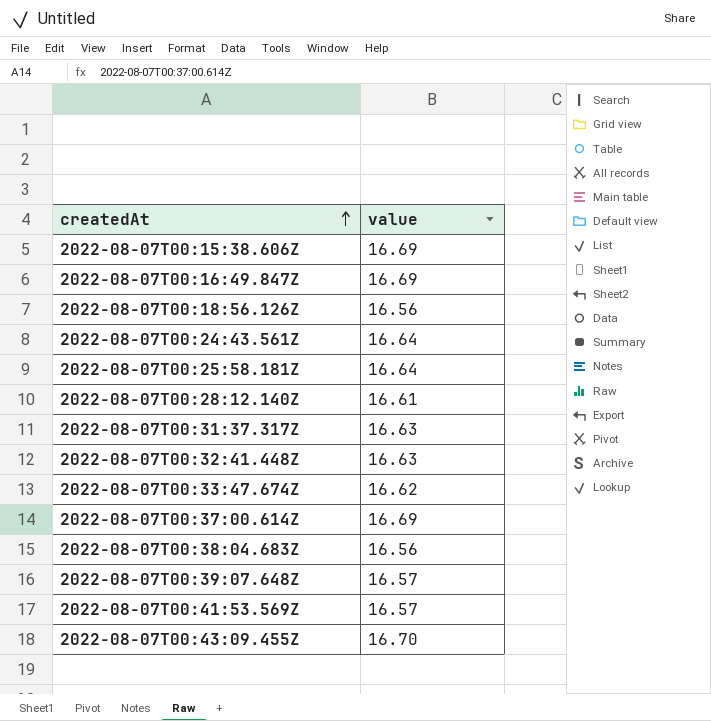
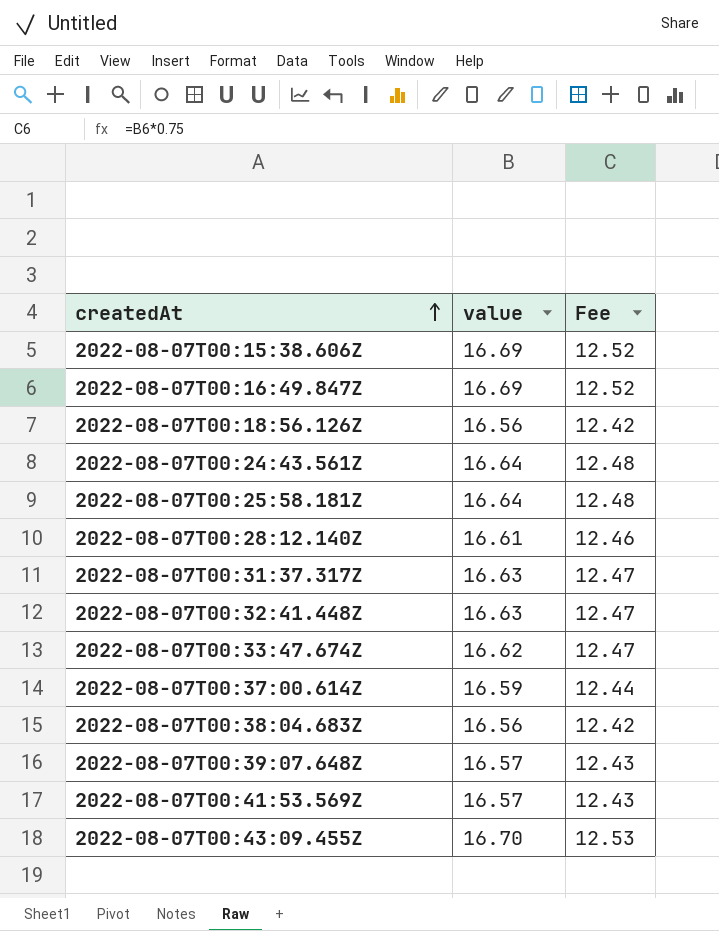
column Fee | formula: none -> [value] * 0.75
2022-08-07T00:37:00.614Z | value: 16.69 -> 16.59

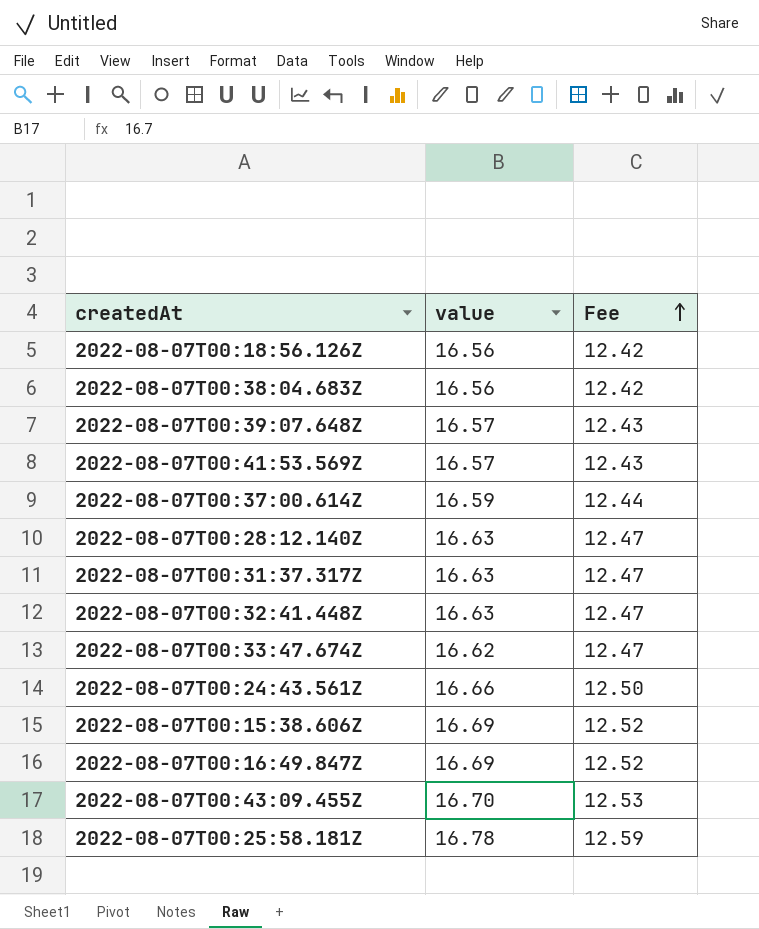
row order: createdAt ascending -> Fee ascending
2022-08-07T00:28:12.140Z | value: 16.61 -> 16.63
2022-08-07T00:28:12.140Z | Fee: 12.46 -> 12.47
2022-08-07T00:24:43.561Z | value: 16.64 -> 16.66
2022-08-07T00:24:43.561Z | Fee: 12.48 -> 12.50
2022-08-07T00:25:58.181Z | value: 16.64 -> 16.78
2022-08-07T00:25:58.181Z | Fee: 12.48 -> 12.59

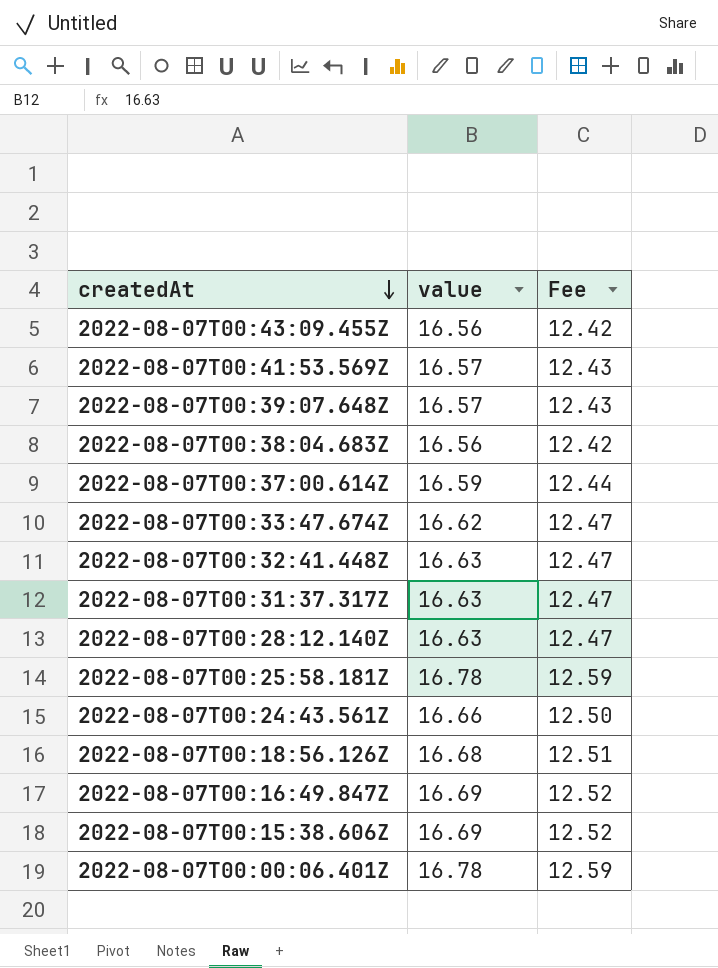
row order: Fee ascending -> createdAt descending
2022-08-07T00:43:09.455Z | value: 16.70 -> 16.56
2022-08-07T00:43:09.455Z | Fee: 12.53 -> 12.42
2022-08-07T00:18:56.126Z | value: 16.56 -> 16.68
2022-08-07T00:18:56.126Z | Fee: 12.42 -> 12.51
row 2022-08-07T00:00:06.401Z: none -> 16.78 | 12.59

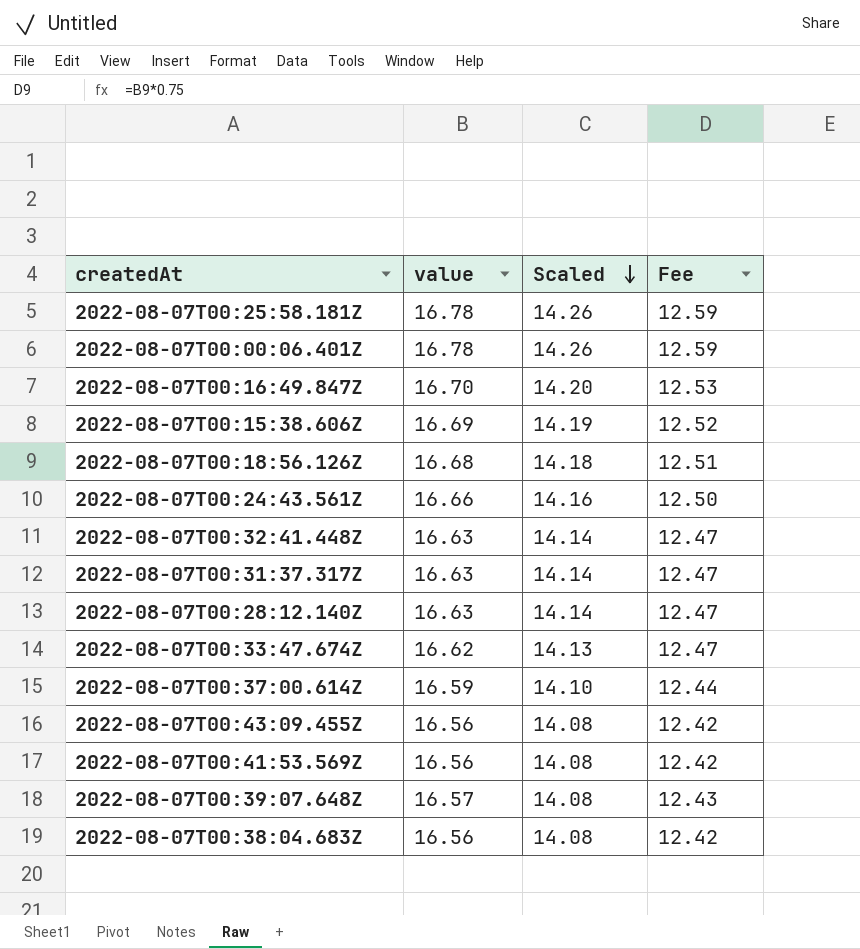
row order: createdAt descending -> Scaled descending
column Scaled | formula: none -> [value] * 0.85
2022-08-07T00:16:49.847Z | value: 16.69 -> 16.70
2022-08-07T00:16:49.847Z | Fee: 12.52 -> 12.53
2022-08-07T00:41:53.569Z | value: 16.57 -> 16.56
2022-08-07T00:41:53.569Z | Fee: 12.43 -> 12.42

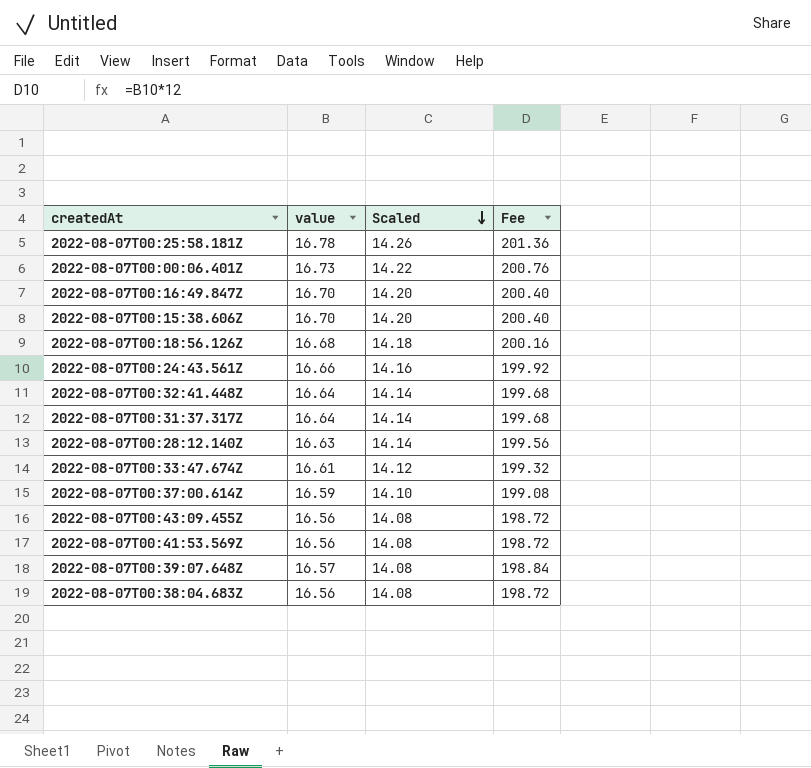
column Fee | formula: [value] * 0.75 -> [value] * 12
2022-08-07T00:00:06.401Z | value: 16.78 -> 16.73
2022-08-07T00:00:06.401Z | Scaled: 14.26 -> 14.22
2022-08-07T00:15:38.606Z | value: 16.69 -> 16.70
2022-08-07T00:15:38.606Z | Scaled: 14.19 -> 14.20
2022-08-07T00:32:41.448Z | value: 16.63 -> 16.64
2022-08-07T00:31:37.317Z | value: 16.63 -> 16.64
2022-08-07T00:33:47.674Z | value: 16.62 -> 16.61
2022-08-07T00:33:47.674Z | Scaled: 14.13 -> 14.12

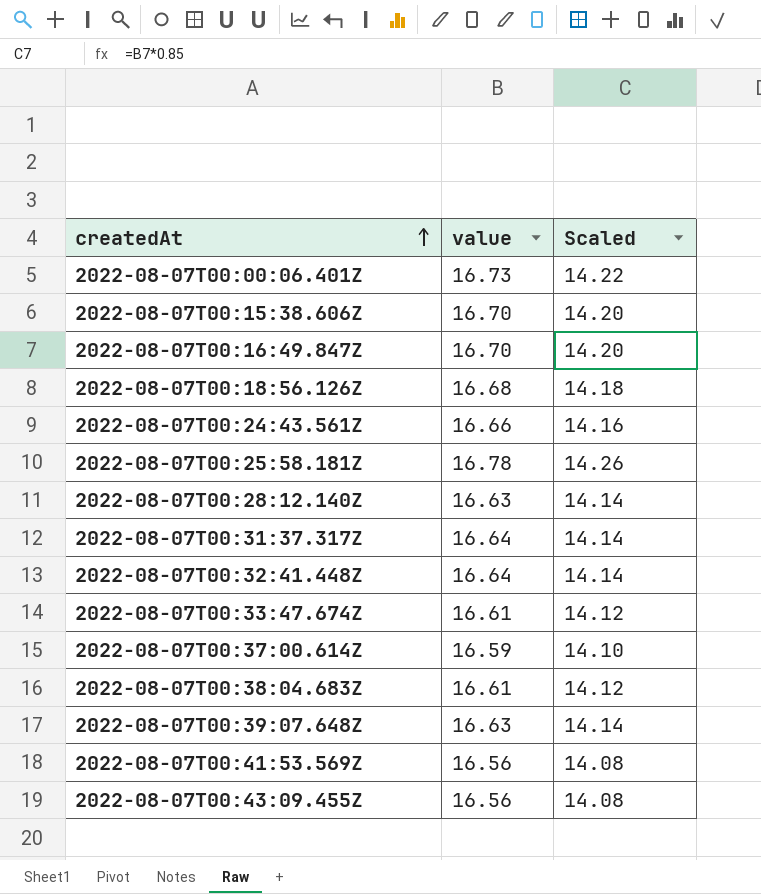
row order: Scaled descending -> createdAt ascending
column Fee | formula: [value] * 12 -> none
2022-08-07T00:38:04.683Z | value: 16.56 -> 16.61
2022-08-07T00:38:04.683Z | Scaled: 14.08 -> 14.12
2022-08-07T00:39:07.648Z | value: 16.57 -> 16.63
2022-08-07T00:39:07.648Z | Scaled: 14.08 -> 14.14

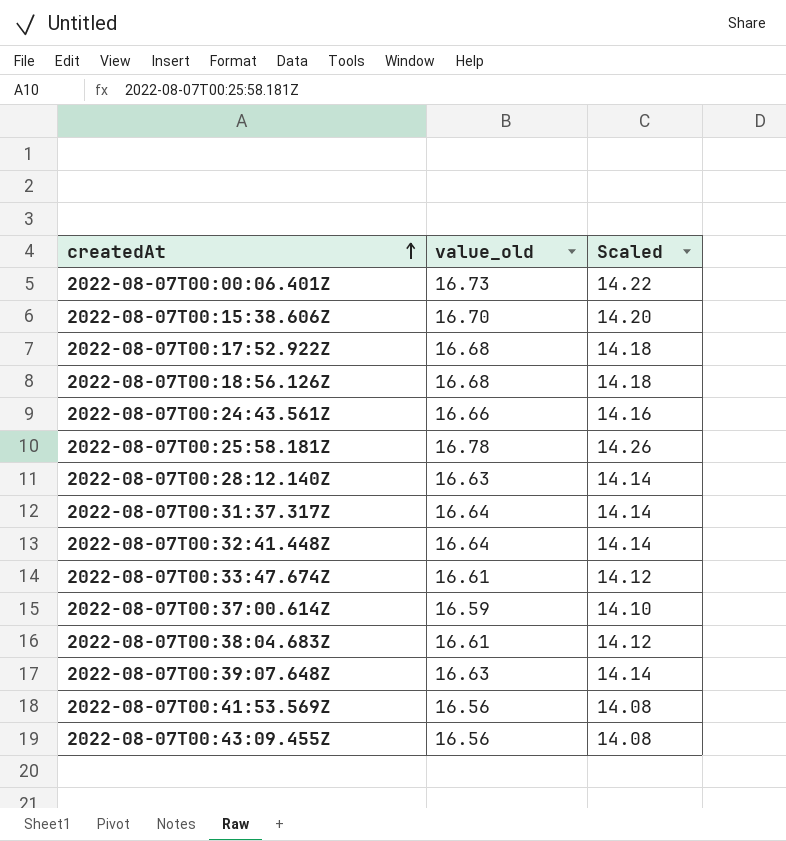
column name: value -> value_old
row 2022-08-07T00:16:49.847Z: 16.70 | 14.20 -> none
row 2022-08-07T00:17:52.922Z: none -> 16.68 | 14.18

